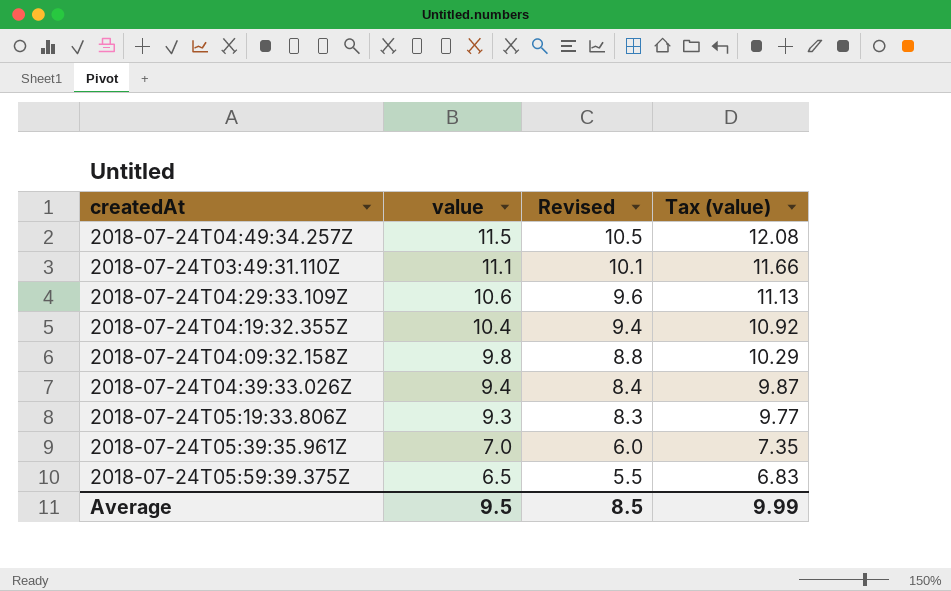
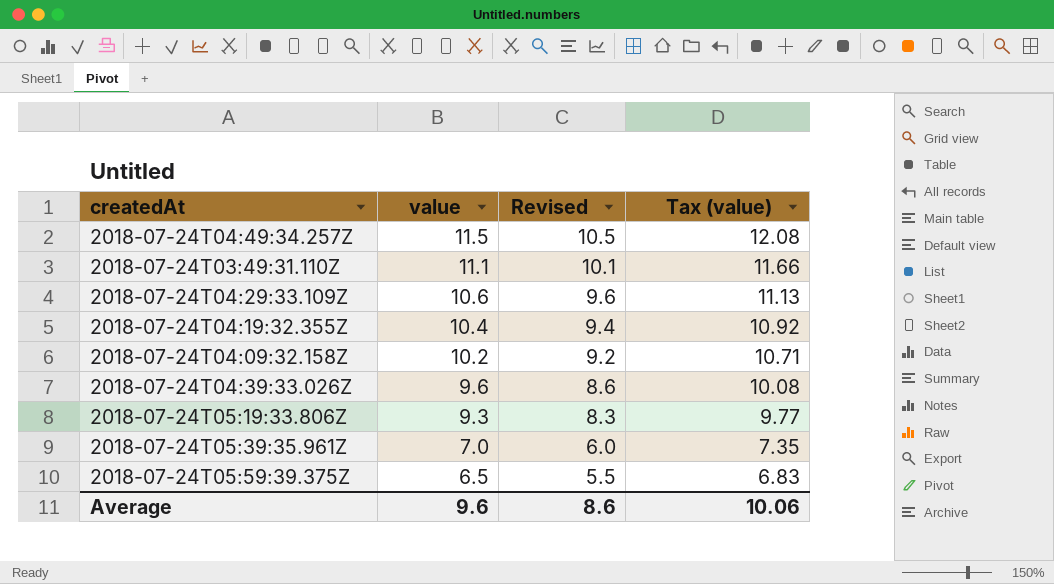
2018-07-24T04:09:32.158Z | value: 9.8 -> 10.2
2018-07-24T04:09:32.158Z | Revised: 8.8 -> 9.2
2018-07-24T04:09:32.158Z | Tax (value): 10.29 -> 10.71
2018-07-24T04:39:33.026Z | value: 9.4 -> 9.6
2018-07-24T04:39:33.026Z | Revised: 8.4 -> 8.6
2018-07-24T04:39:33.026Z | Tax (value): 9.87 -> 10.08
Average | value: 9.5 -> 9.6
Average | Revised: 8.5 -> 8.6
Average | Tax (value): 9.99 -> 10.06

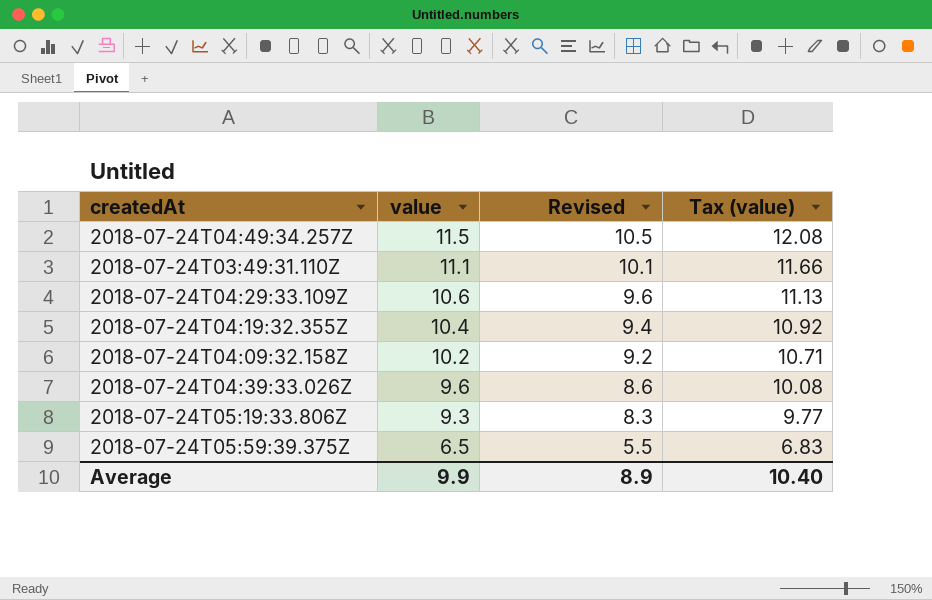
row 2018-07-24T05:39:35.961Z: 7.0 | 6.0 | 7.35 -> none
Average | value: 9.6 -> 9.9
Average | Revised: 8.6 -> 8.9
Average | Tax (value): 10.06 -> 10.40

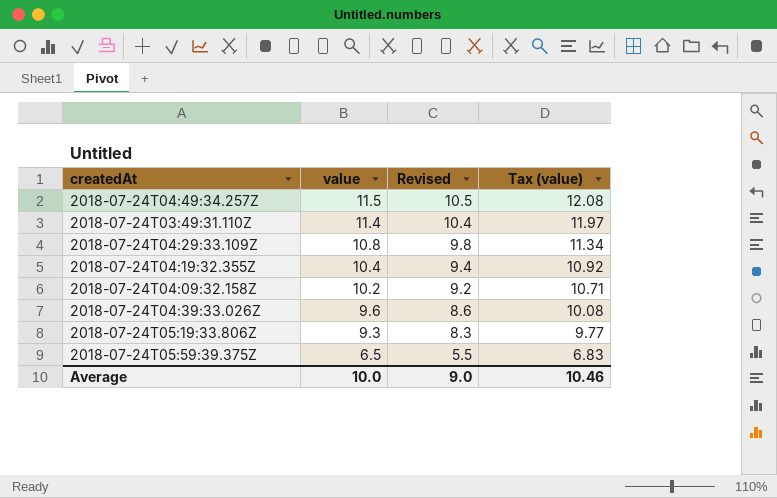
2018-07-24T03:49:31.110Z | value: 11.1 -> 11.4
2018-07-24T03:49:31.110Z | Revised: 10.1 -> 10.4
2018-07-24T03:49:31.110Z | Tax (value): 11.66 -> 11.97
2018-07-24T04:29:33.109Z | value: 10.6 -> 10.8
2018-07-24T04:29:33.109Z | Revised: 9.6 -> 9.8
2018-07-24T04:29:33.109Z | Tax (value): 11.13 -> 11.34
Average | value: 9.9 -> 10.0
Average | Revised: 8.9 -> 9.0
Average | Tax (value): 10.40 -> 10.46

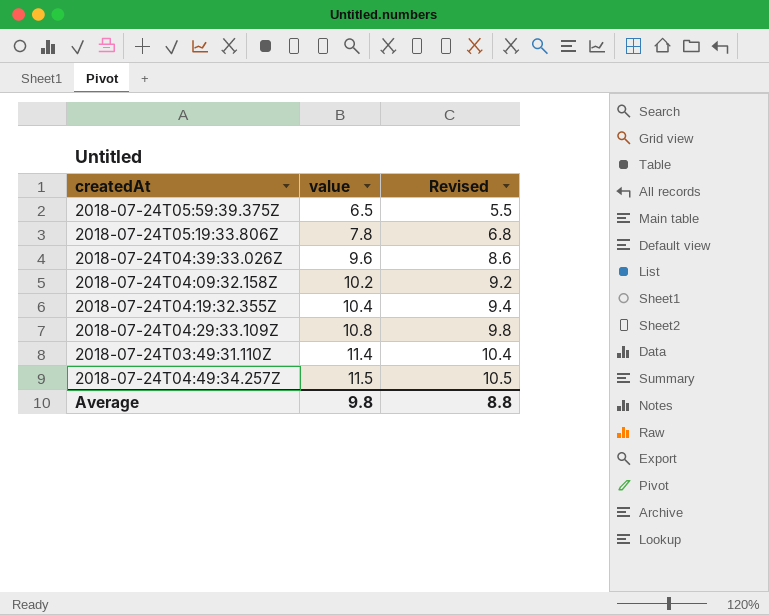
row order: value descending -> value ascending
column Tax (value) | formula: [value] * 1.05 -> none
2018-07-24T05:19:33.806Z | value: 9.3 -> 7.8
2018-07-24T05:19:33.806Z | Revised: 8.3 -> 6.8
Average | value: 10.0 -> 9.8
Average | Revised: 9.0 -> 8.8

